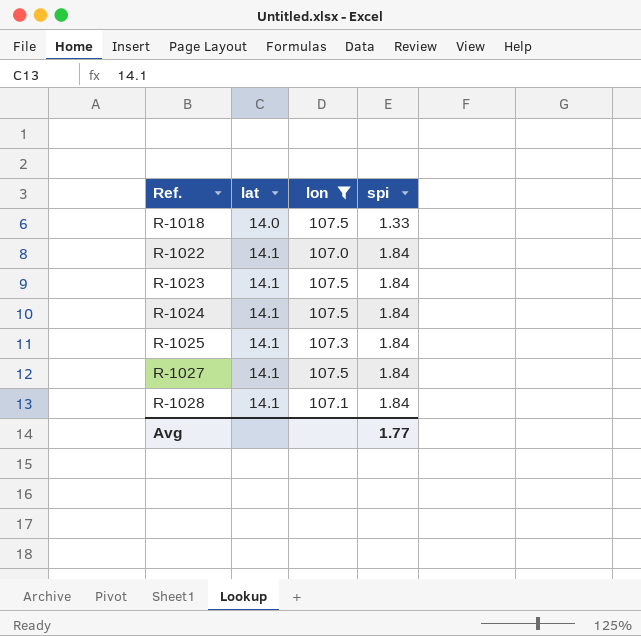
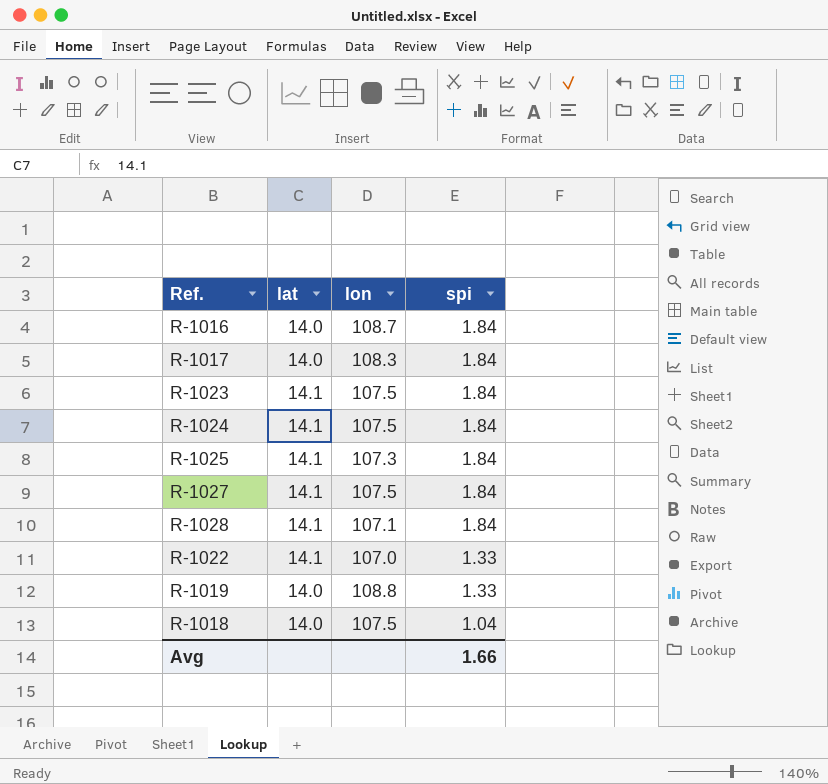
filter: lon <= 107.5 -> none
row order: Ref. ascending -> spi descending
R-1022 | spi: 1.84 -> 1.33
R-1018 | spi: 1.33 -> 1.04
Avg | spi: 1.77 -> 1.66

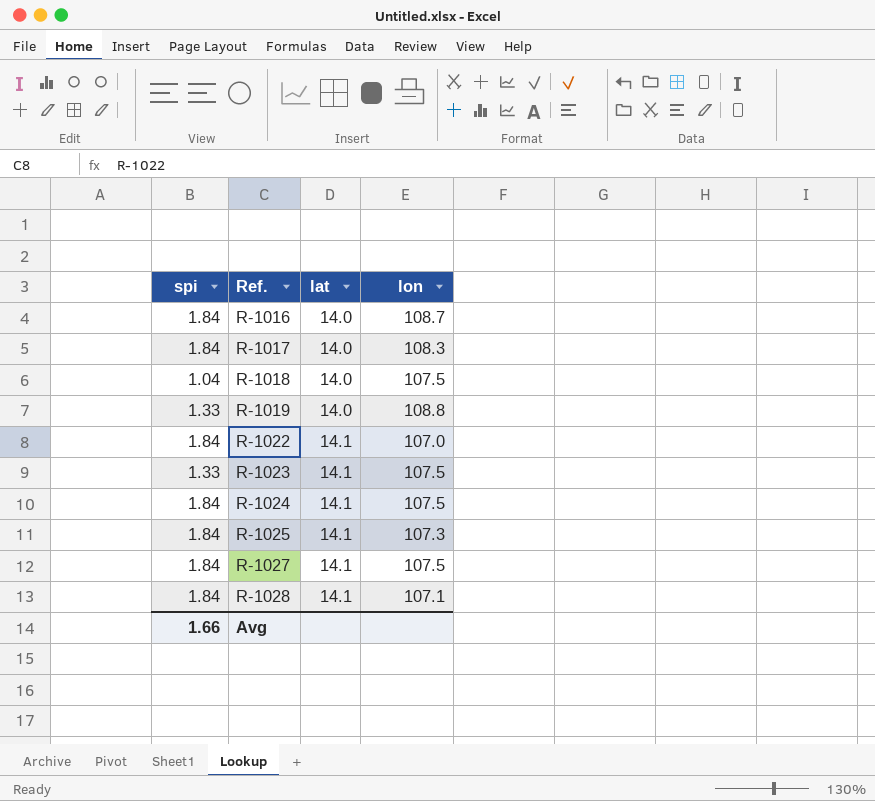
row order: spi descending -> Ref. ascending
column spi | position: 4 -> 1
R-1022 | spi: 1.33 -> 1.84
R-1023 | spi: 1.84 -> 1.33

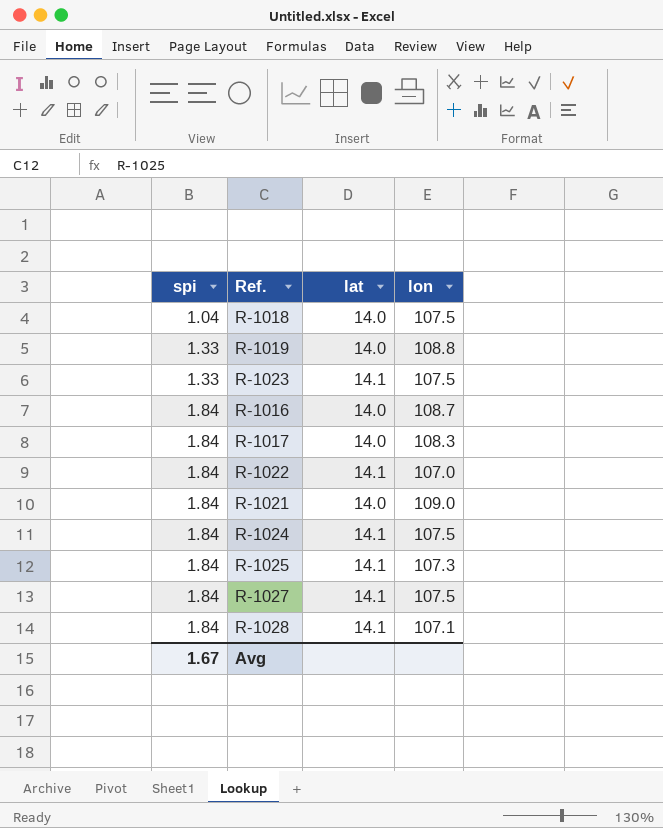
row order: Ref. ascending -> spi ascending
row R-1021: none -> 1.84 | 14.0 | 109.0
Avg | spi: 1.66 -> 1.67

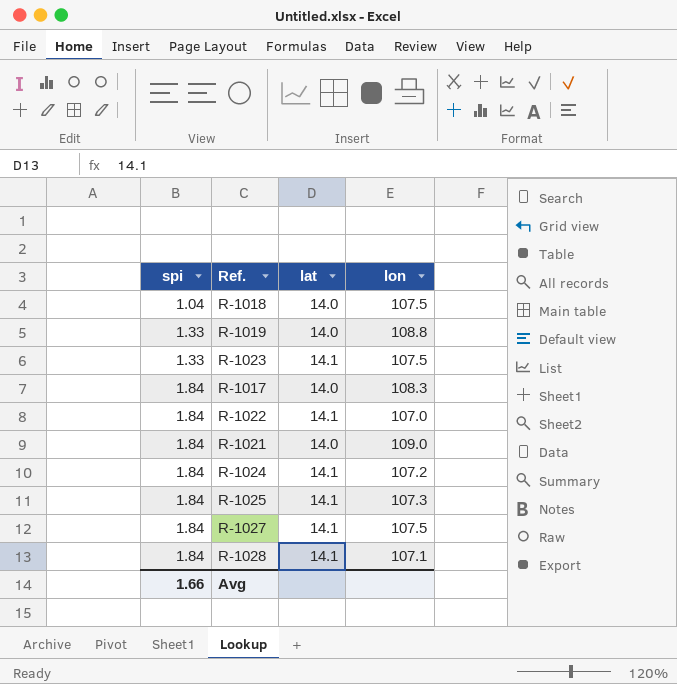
row R-1016: 1.84 | 14.0 | 108.7 -> none
R-1024 | lon: 107.5 -> 107.2
Avg | spi: 1.67 -> 1.66

